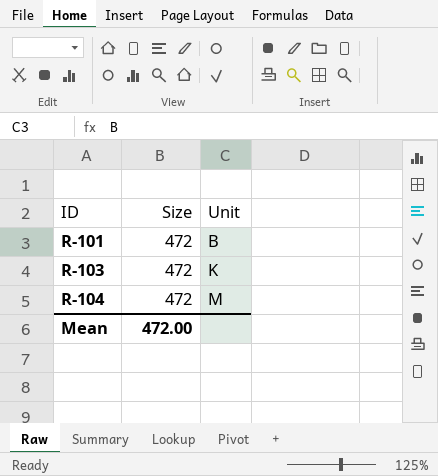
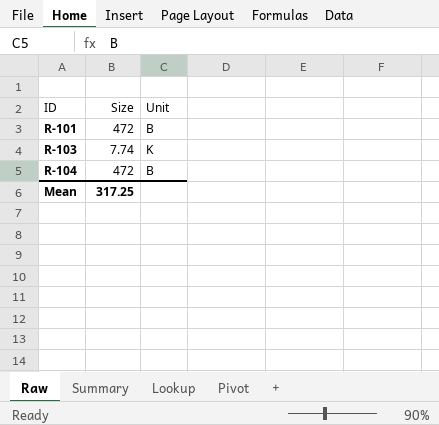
R-103 | Size: 472 -> 7.74
R-104 | Unit: M -> B
Mean | Size: 472.00 -> 317.25

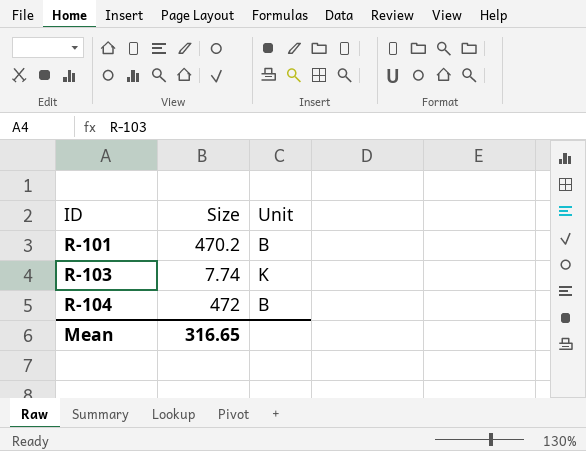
R-101 | Size: 472 -> 470.2
Mean | Size: 317.25 -> 316.65

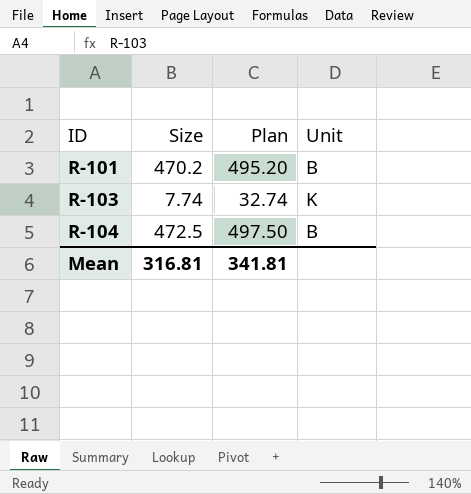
column Plan | formula: none -> [Size] + 25
R-104 | Size: 472 -> 472.5
Mean | Size: 316.65 -> 316.81

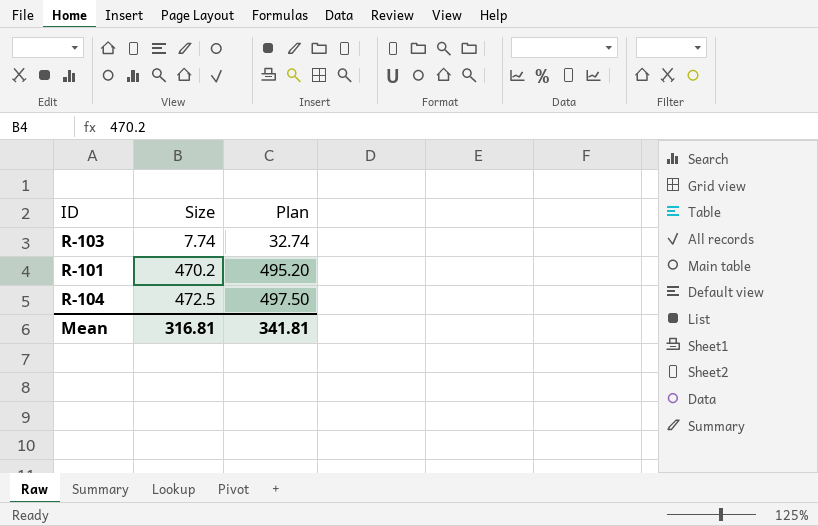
row order: ID ascending -> Size ascending
column Unit | position: 4 -> none

